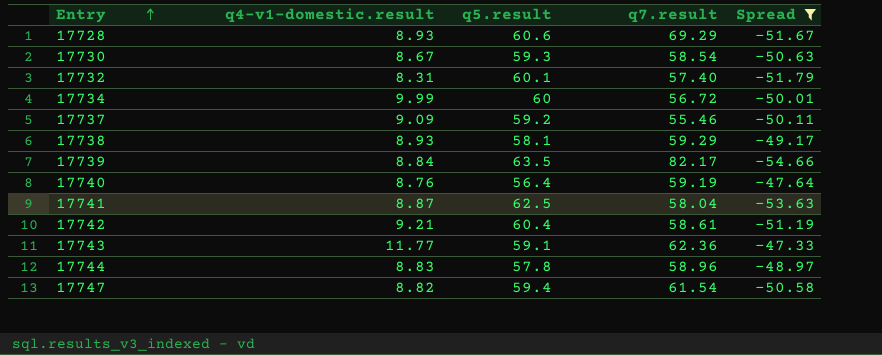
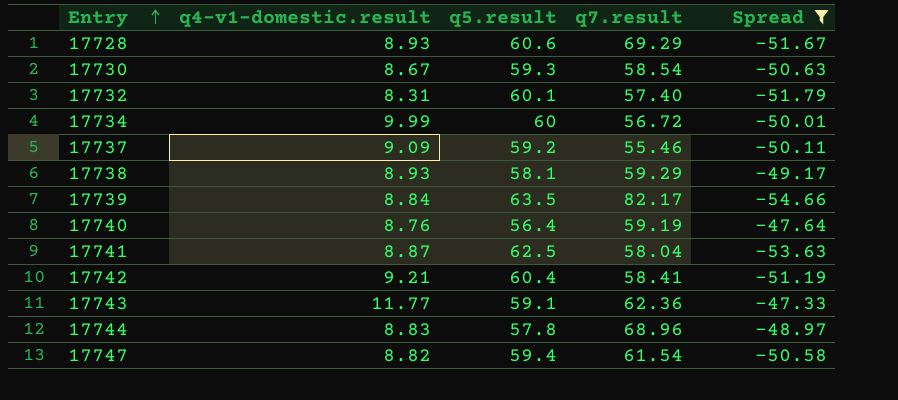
17742 | q7.result: 58.61 -> 58.41
17744 | q7.result: 58.96 -> 68.96

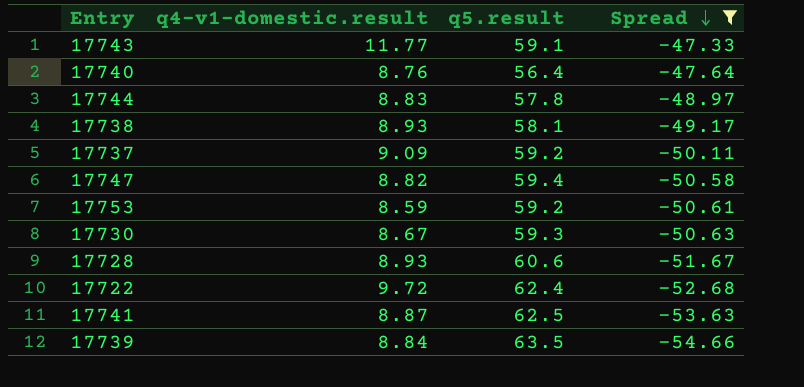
row order: Entry ascending -> Spread descending
column q7.result | position: 4 -> none
row 17732: 8.31 | 60.1 | 57.40 | -51.79 -> none
row 17734: 9.99 | 60 | 56.72 | -50.01 -> none
row 17742: 9.21 | 60.4 | 58.41 | -51.19 -> none
row 17753: none -> 8.59 | 59.2 | -50.61
row 17722: none -> 9.72 | 62.4 | -52.68

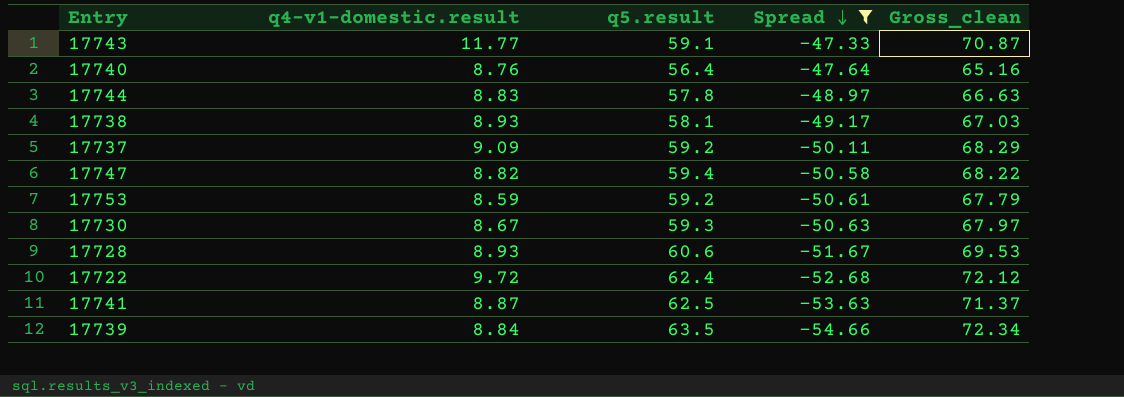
column Gross_clean | formula: none -> [q4-v1-domestic.result] + [q5.result]

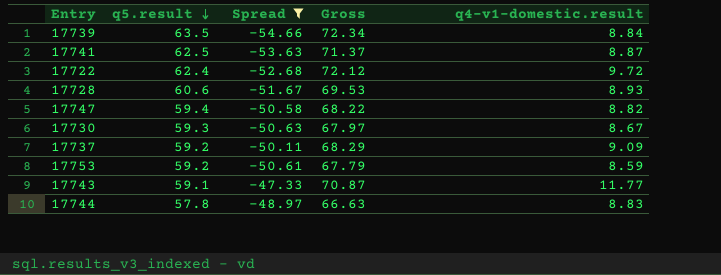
row order: Spread descending -> q5.result descending
column name: Gross_clean -> Gross
column q4-v1-domestic.result | position: 2 -> 5
row 17740: 8.76 | 56.4 | -47.64 | 65.16 -> none
row 17738: 8.93 | 58.1 | -49.17 | 67.03 -> none

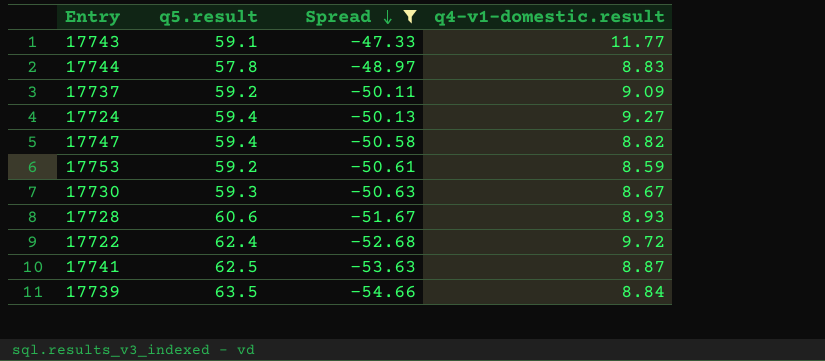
row order: q5.result descending -> Spread descending
column Gross | formula: [q5.result] + [q4-v1-domestic.result] -> none
row 17724: none -> 59.4 | -50.13 | 9.27

